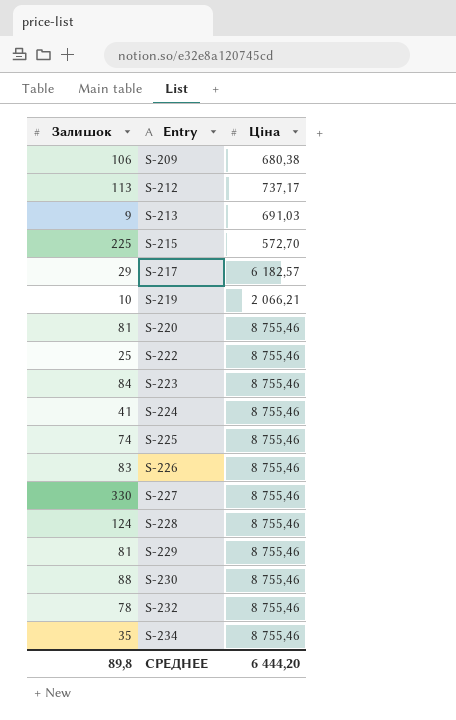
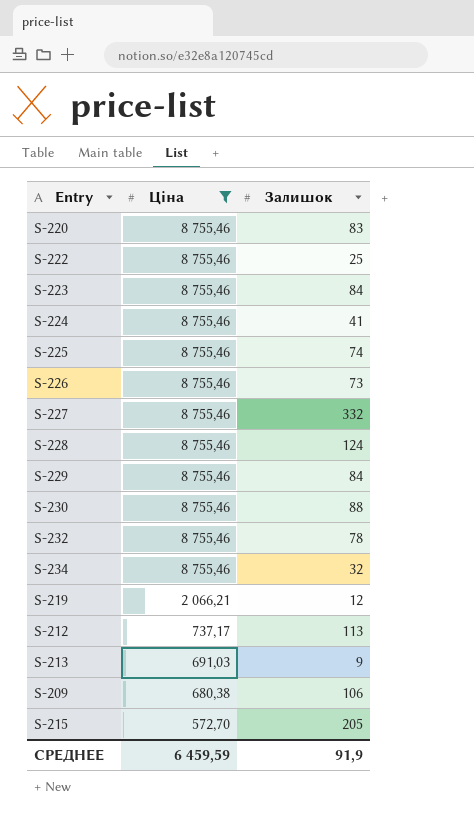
filter: none -> Ціна != 6 182,57
row order: Entry ascending -> Ціна descending
column Залишок | position: 1 -> 3
S-220 | Залишок: 81 -> 83
S-226 | Залишок: 83 -> 73
S-227 | Залишок: 330 -> 332
S-229 | Залишок: 81 -> 84
S-234 | Залишок: 35 -> 32
S-219 | Залишок: 10 -> 12
S-215 | Залишок: 225 -> 205
СРЕДНЕЕ | Ціна: 6 444,20 -> 6 459,59
СРЕДНЕЕ | Залишок: 89,8 -> 91,9

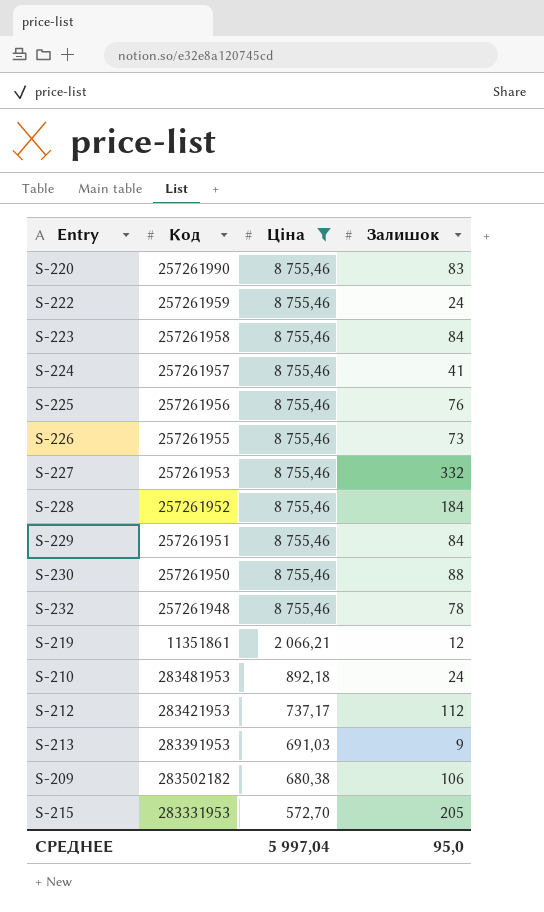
column Код | position: none -> 2
row S-234: 8 755,46 | 32 -> none
S-222 | Залишок: 25 -> 24
S-225 | Залишок: 74 -> 76
S-228 | Залишок: 124 -> 184
row S-210: none -> 283481953 | 892,18 | 24
S-212 | Залишок: 113 -> 112
СРЕДНЕЕ | Ціна: 6 459,59 -> 5 997,04
СРЕДНЕЕ | Залишок: 91,9 -> 95,0

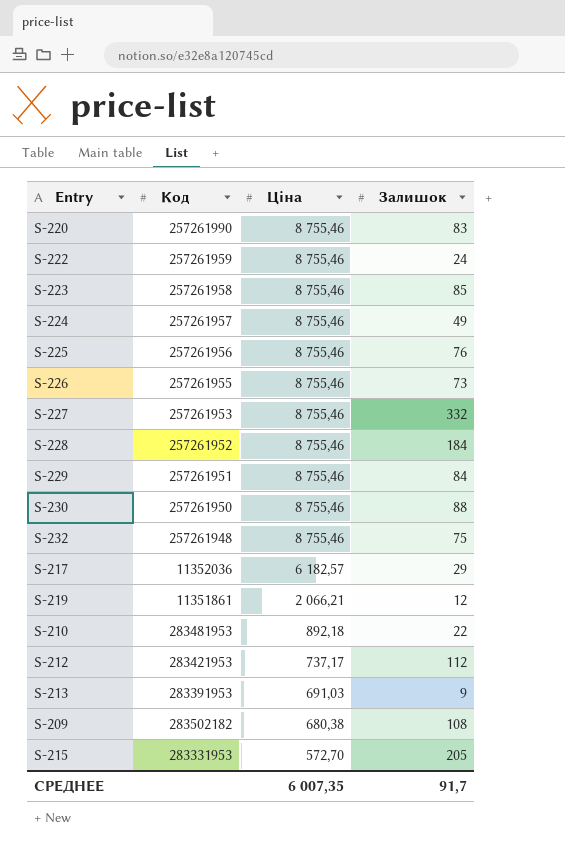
filter: Ціна != 6 182,57 -> none
S-223 | Залишок: 84 -> 85
S-224 | Залишок: 41 -> 49
S-232 | Залишок: 78 -> 75
S-210 | Залишок: 24 -> 22
S-209 | Залишок: 106 -> 108
СРЕДНЕЕ | Ціна: 5 997,04 -> 6 007,35
СРЕДНЕЕ | Залишок: 95,0 -> 91,7

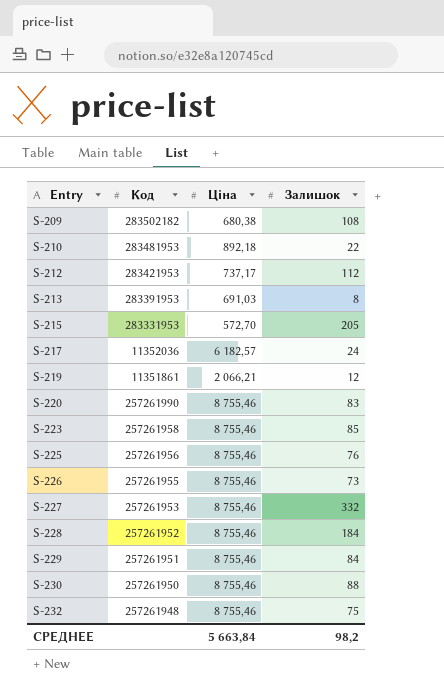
row order: Ціна descending -> Entry ascending
row S-222: 257261959 | 8 755,46 | 24 -> none
row S-224: 257261957 | 8 755,46 | 49 -> none
S-213 | Залишок: 9 -> 8
S-217 | Залишок: 29 -> 24
СРЕДНЕЕ | Ціна: 6 007,35 -> 5 663,84
СРЕДНЕЕ | Залишок: 91,7 -> 98,2

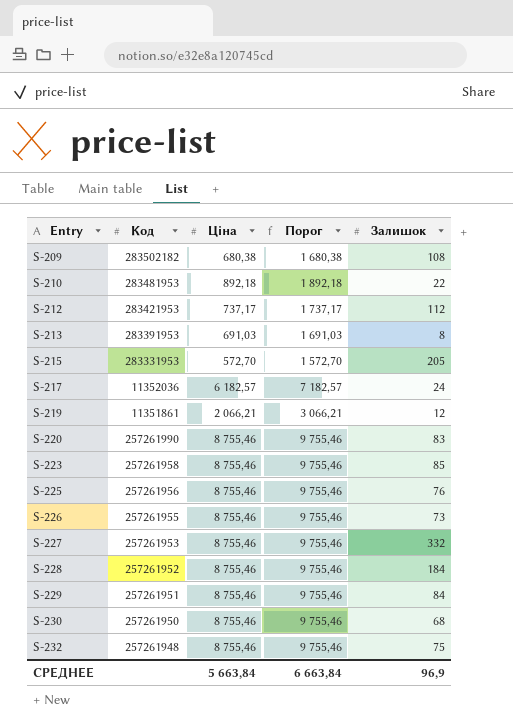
column Порог | formula: none -> [Ціна] + 1000
S-230 | Залишок: 88 -> 68
СРЕДНЕЕ | Залишок: 98,2 -> 96,9

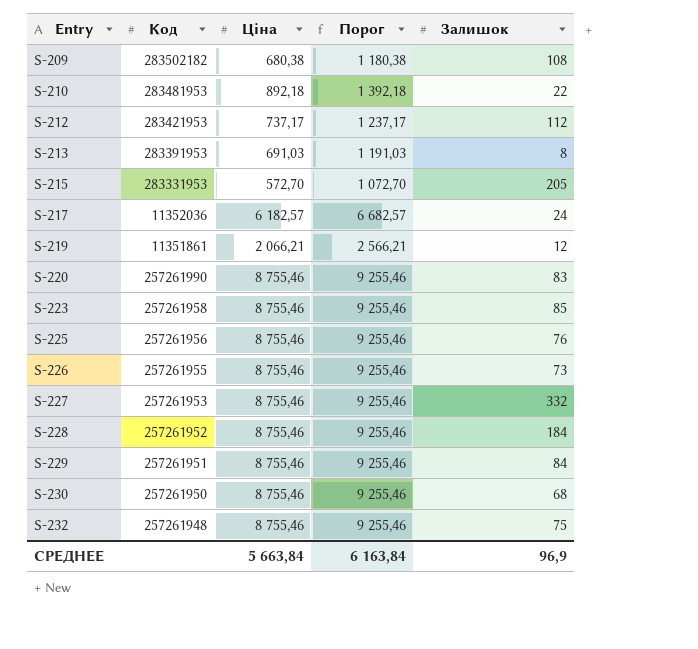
column Порог | formula: [Ціна] + 1000 -> [Ціна] + 500
СРЕДНЕЕ | Порог: 6 663,84 -> 6 163,84

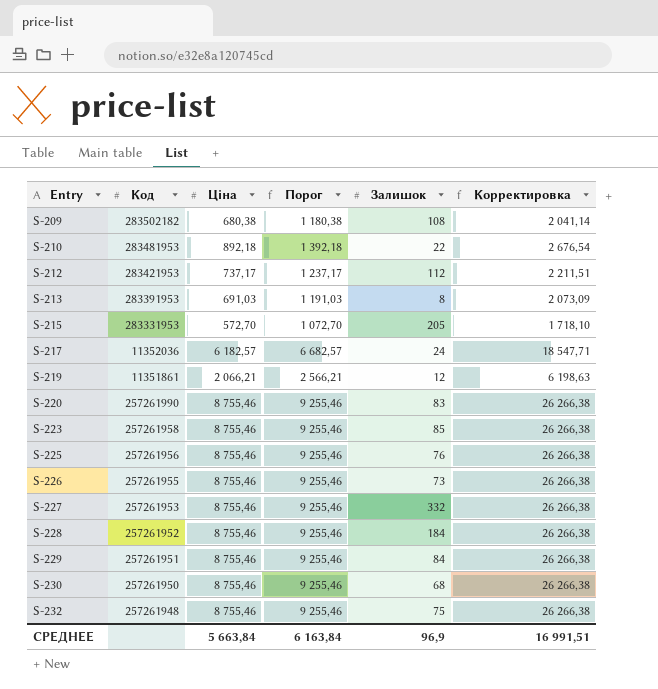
column Корректировка | formula: none -> [Ціна] * 3

